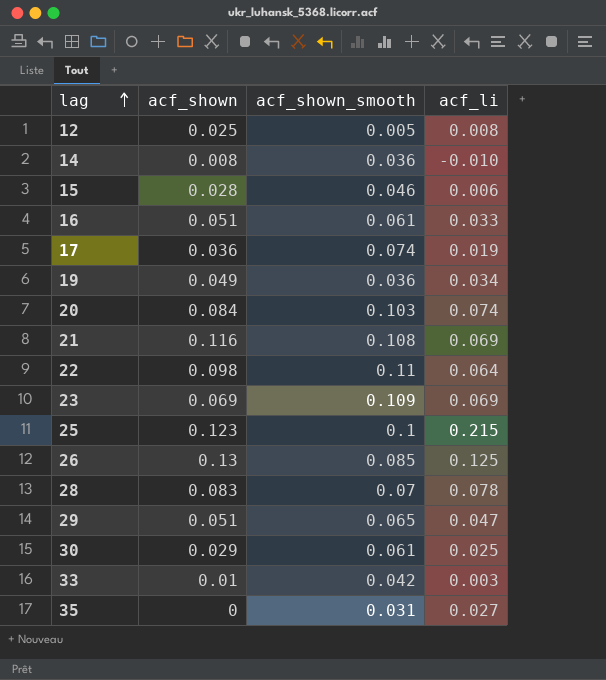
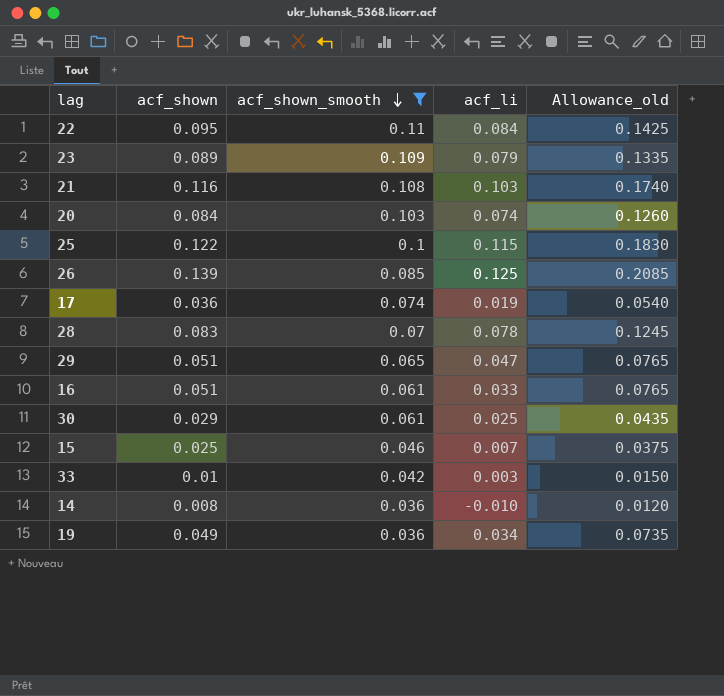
filter: none -> acf_shown_smooth >= 0.036
row order: lag ascending -> acf_shown_smooth descending
column Allowance_old | formula: none -> [acf_shown] * 1.5
22 | acf_shown: 0.098 -> 0.095
22 | acf_li: 0.064 -> 0.084
23 | acf_shown: 0.069 -> 0.089
23 | acf_li: 0.069 -> 0.079
21 | acf_li: 0.069 -> 0.103
25 | acf_shown: 0.123 -> 0.122
25 | acf_li: 0.215 -> 0.115
26 | acf_shown: 0.13 -> 0.139
15 | acf_shown: 0.028 -> 0.025
15 | acf_li: 0.006 -> 0.007

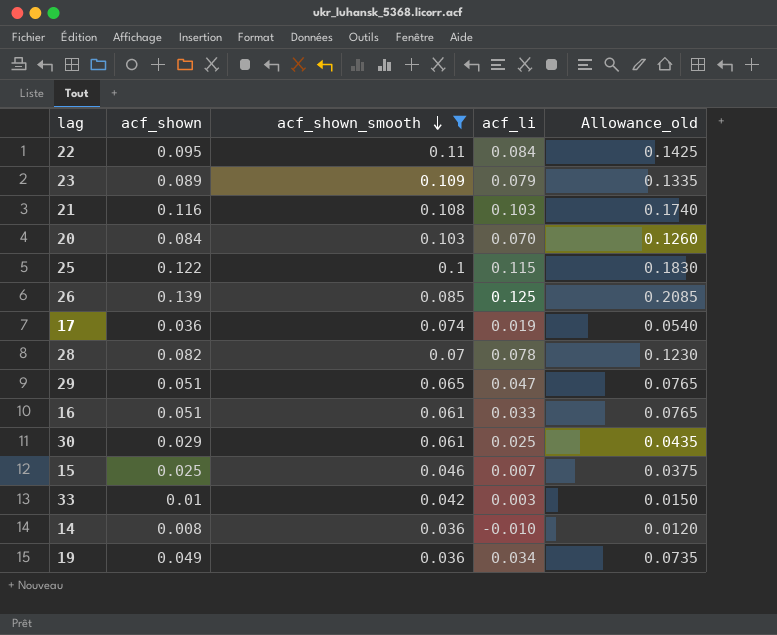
20 | acf_li: 0.074 -> 0.070
28 | acf_shown: 0.083 -> 0.082
28 | Allowance_old: 0.1245 -> 0.1230

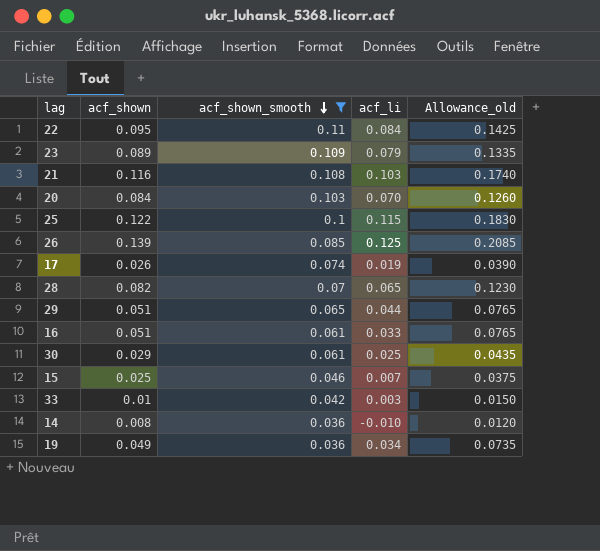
17 | acf_shown: 0.036 -> 0.026
17 | Allowance_old: 0.0540 -> 0.0390
28 | acf_li: 0.078 -> 0.065
29 | acf_li: 0.047 -> 0.044

